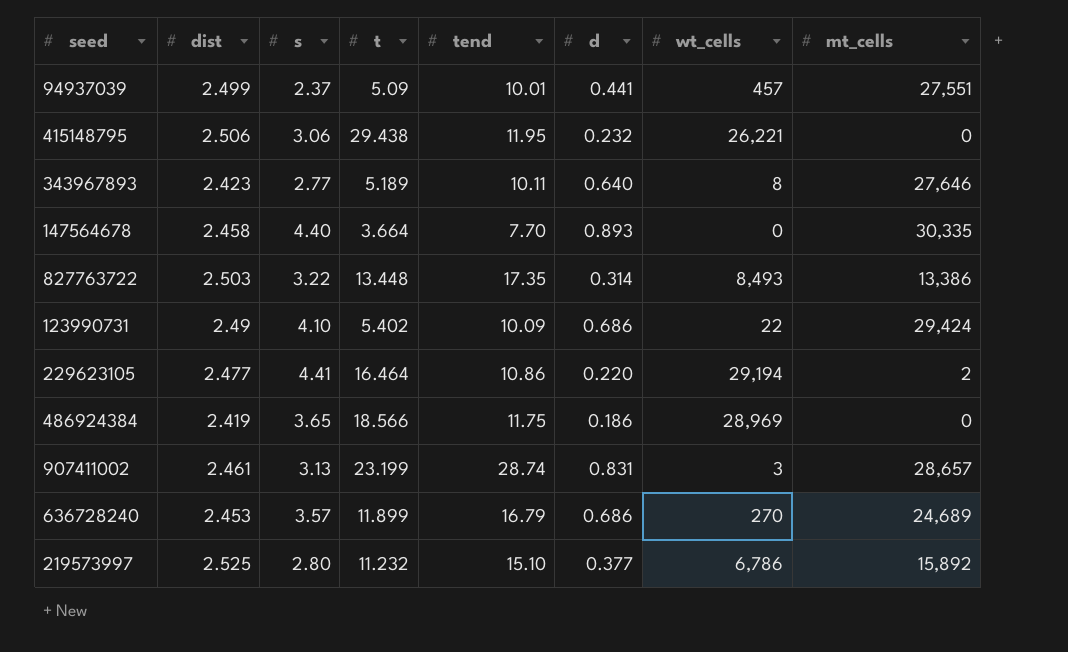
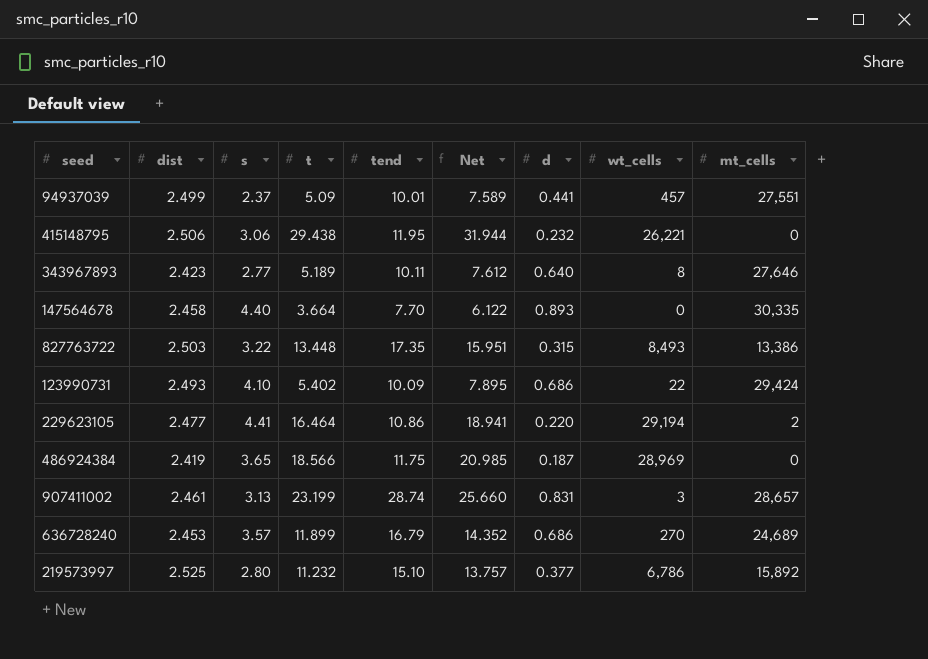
column Net | formula: none -> [dist] + [t]
827763722 | d: 0.314 -> 0.315
123990731 | dist: 2.49 -> 2.493
486924384 | d: 0.186 -> 0.187

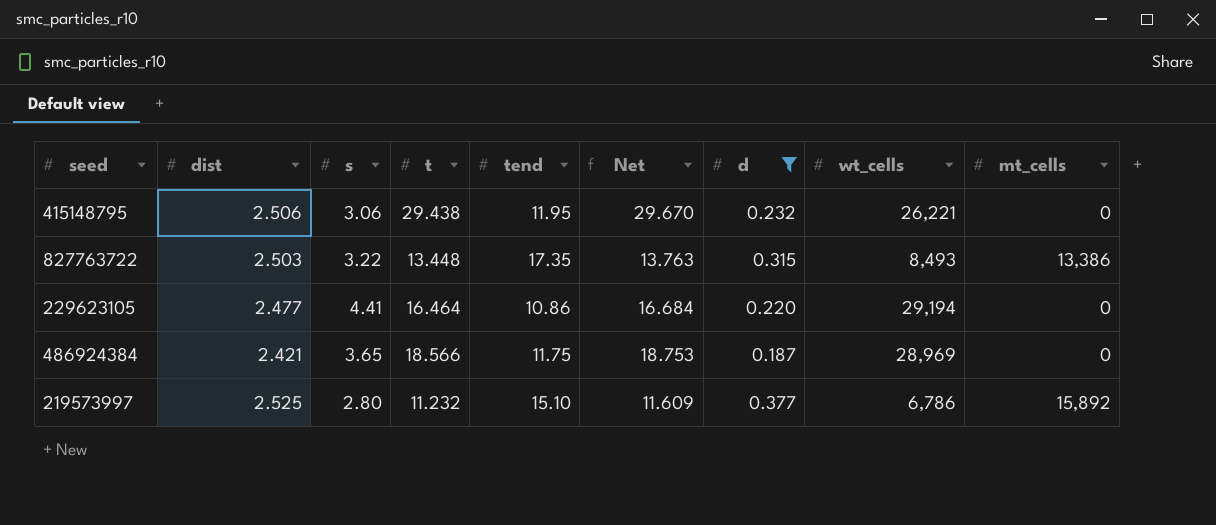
filter: none -> d <= 0.377
column Net | formula: [dist] + [t] -> [t] + [d]
229623105 | mt_cells: 2 -> 0
486924384 | dist: 2.419 -> 2.421

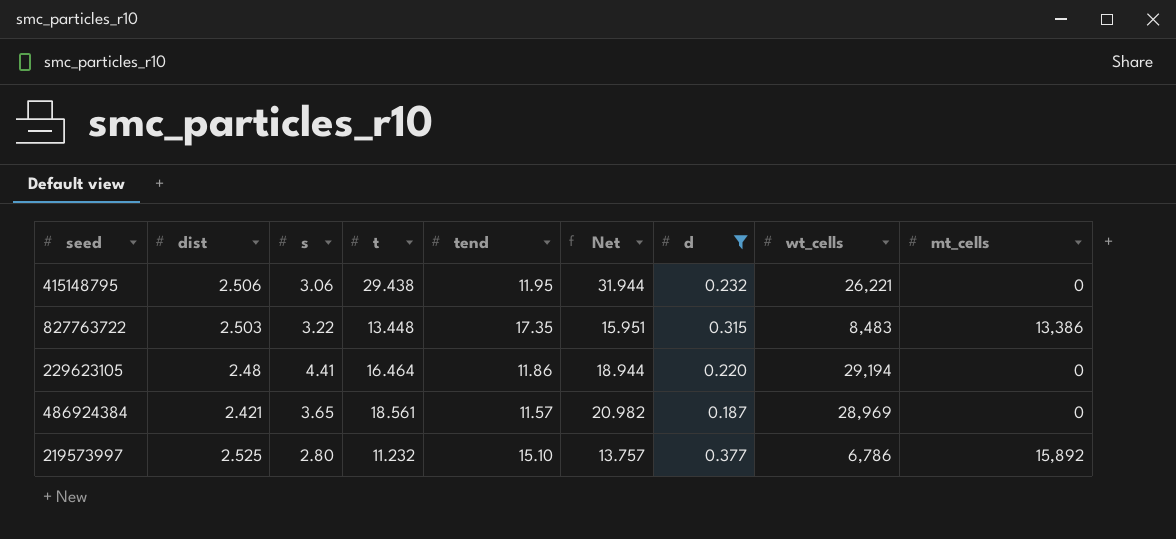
column Net | formula: [t] + [d] -> [dist] + [t]
827763722 | wt_cells: 8,493 -> 8,483
229623105 | dist: 2.477 -> 2.48
229623105 | tend: 10.86 -> 11.86
486924384 | t: 18.566 -> 18.561
486924384 | tend: 11.75 -> 11.57

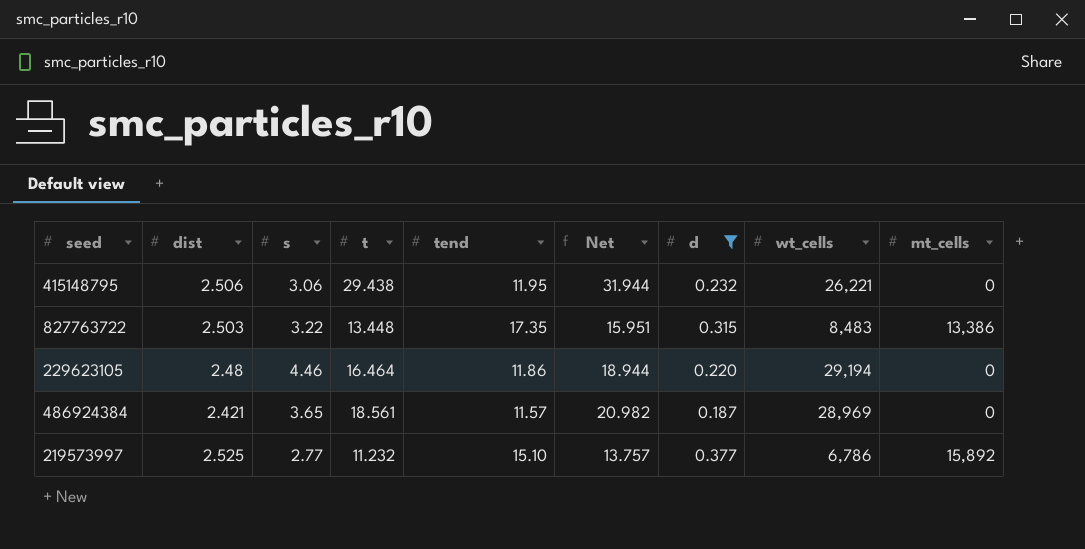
229623105 | s: 4.41 -> 4.46
219573997 | s: 2.80 -> 2.77

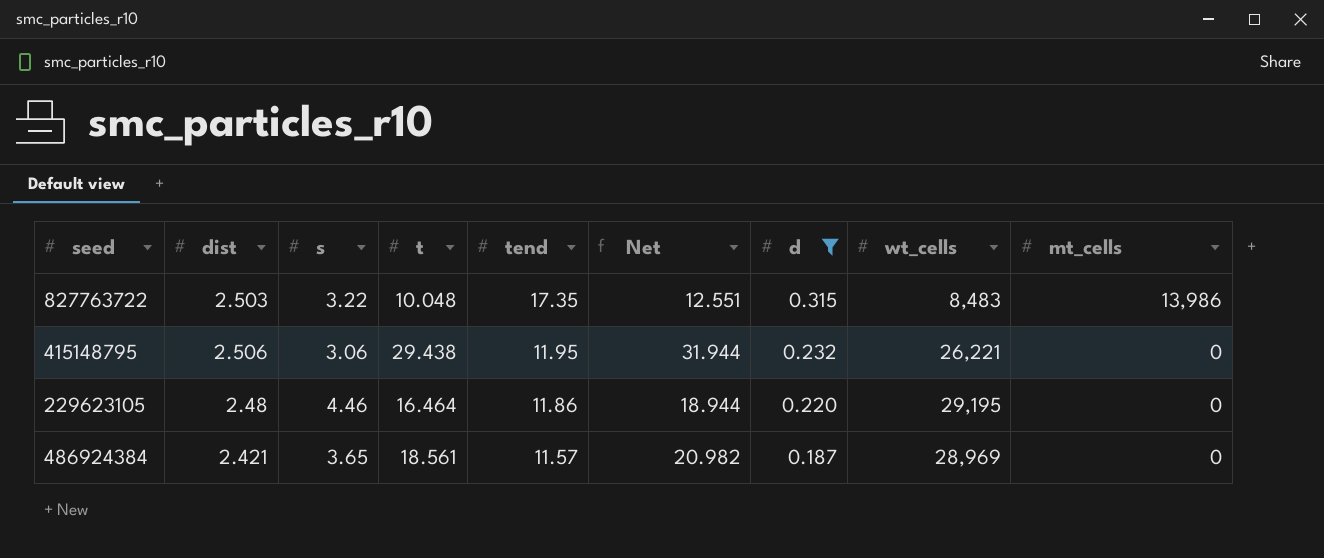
row order: none -> tend descending
row 219573997: 2.525 | 2.77 | 11.232 | 15.10 | 13.757 | 0.377 | 6,786 | 15,892 -> none
827763722 | t: 13.448 -> 10.048
827763722 | Net: 15.951 -> 12.551
827763722 | mt_cells: 13,386 -> 13,986
229623105 | wt_cells: 29,194 -> 29,195

